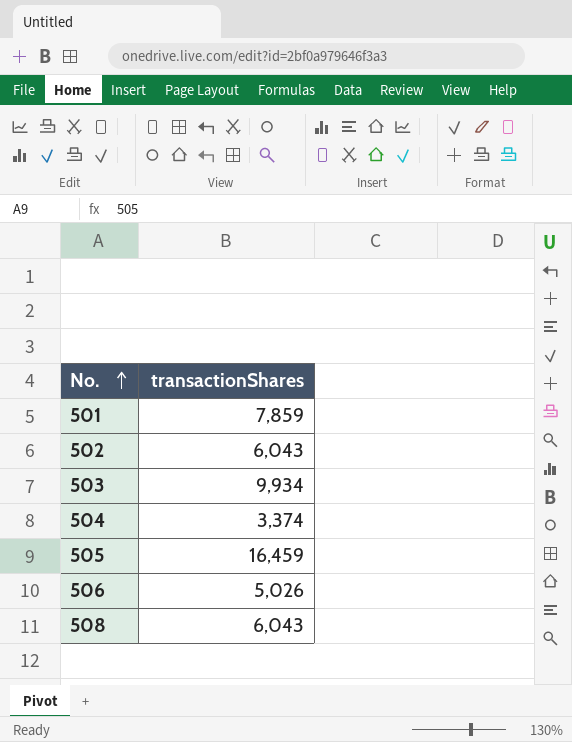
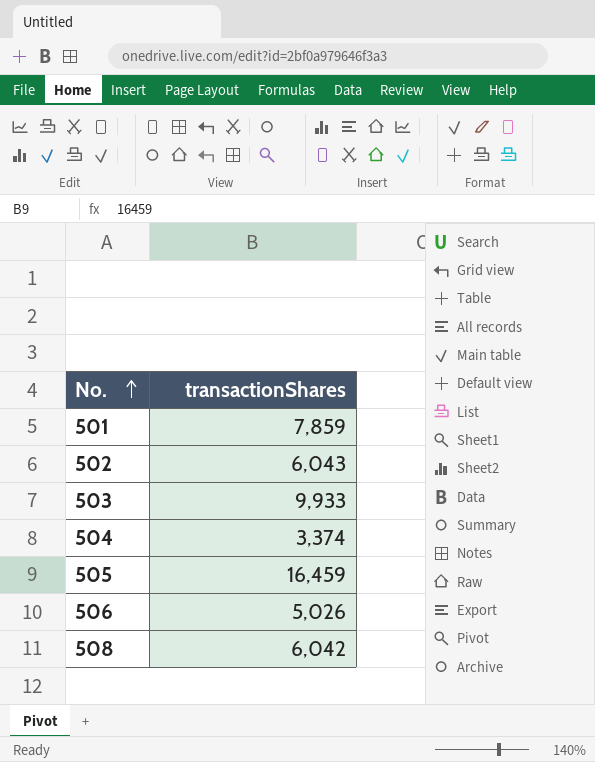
503 | transactionShares: 9,934 -> 9,933
508 | transactionShares: 6,043 -> 6,042

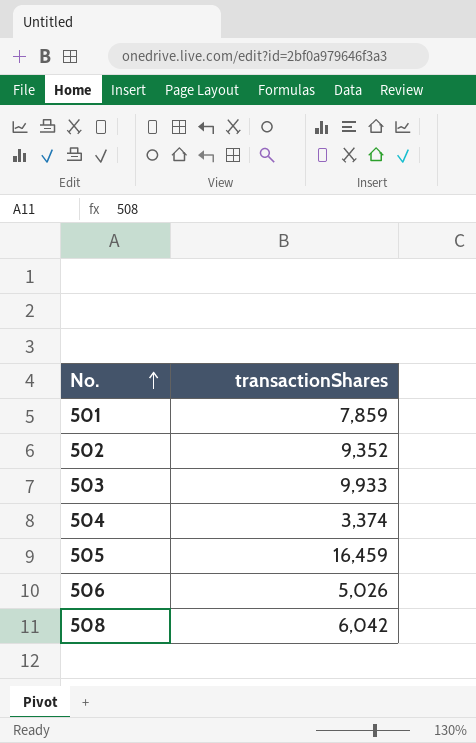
502 | transactionShares: 6,043 -> 9,352

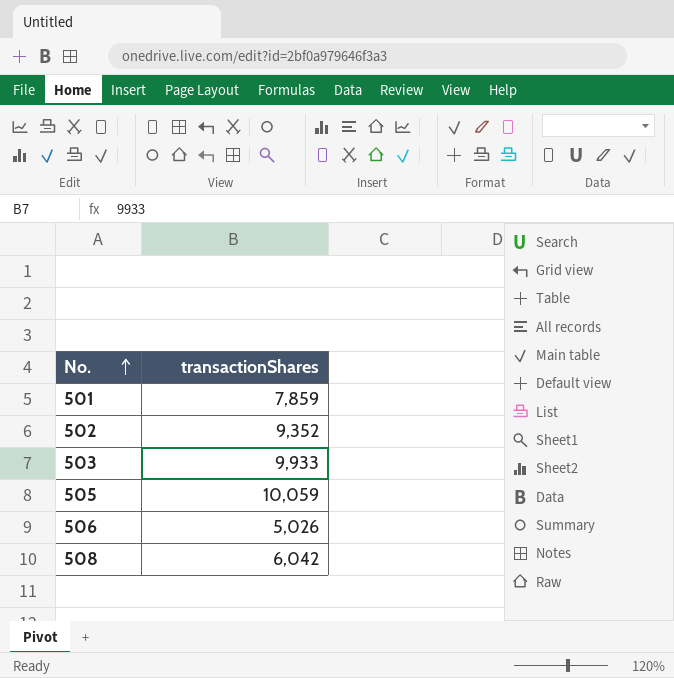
row 504: 3,374 -> none
505 | transactionShares: 16,459 -> 10,059

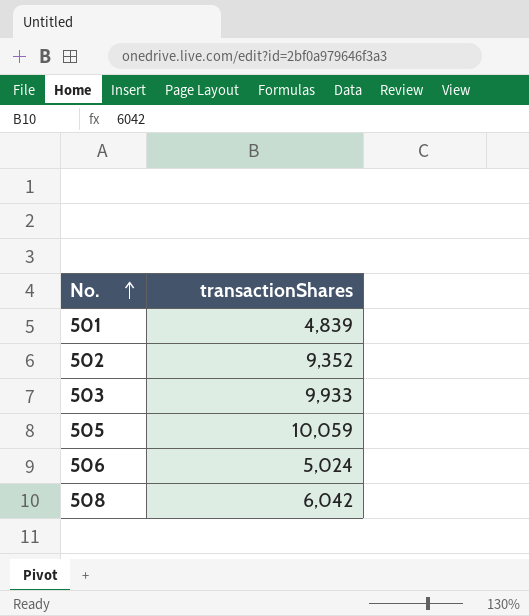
501 | transactionShares: 7,859 -> 4,839
506 | transactionShares: 5,026 -> 5,024

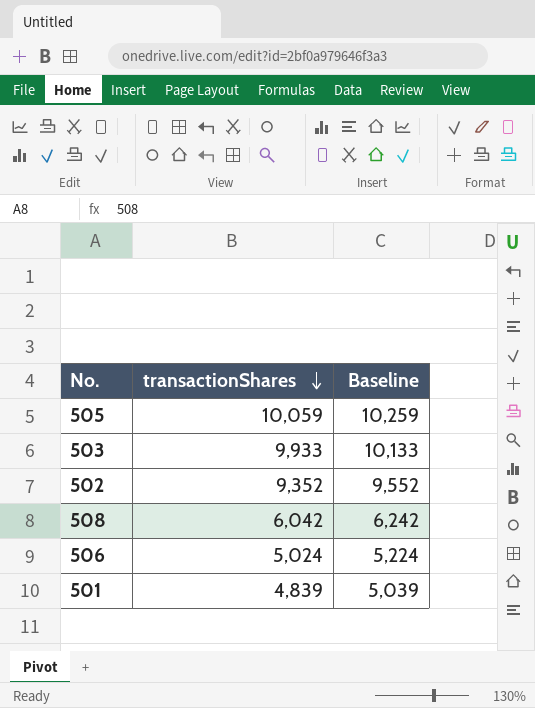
row order: No. ascending -> transactionShares descending
column Baseline | formula: none -> [transactionShares] + 200

